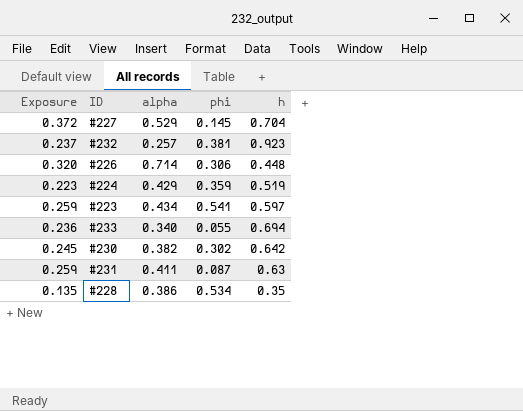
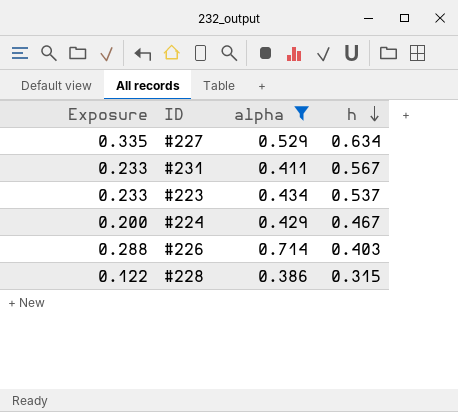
filter: none -> alpha >= 0.386
row order: none -> h descending
column phi | position: 4 -> none
#227 | Exposure: 0.372 -> 0.335
#227 | h: 0.704 -> 0.634
#231 | Exposure: 0.259 -> 0.233
#231 | h: 0.63 -> 0.567
#223 | Exposure: 0.259 -> 0.233
#223 | h: 0.597 -> 0.537
#224 | Exposure: 0.223 -> 0.200
#224 | h: 0.519 -> 0.467
#226 | Exposure: 0.320 -> 0.288
#226 | h: 0.448 -> 0.403
#228 | Exposure: 0.135 -> 0.122
#228 | h: 0.35 -> 0.315

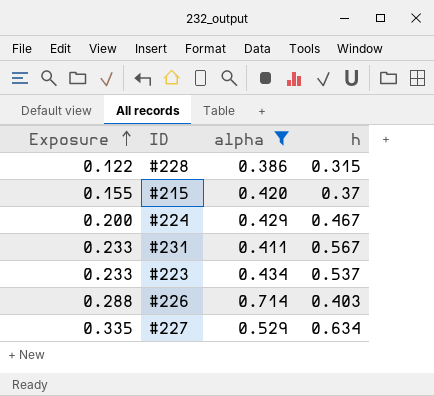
row order: h descending -> Exposure ascending
row #215: none -> 0.155 | 0.420 | 0.37

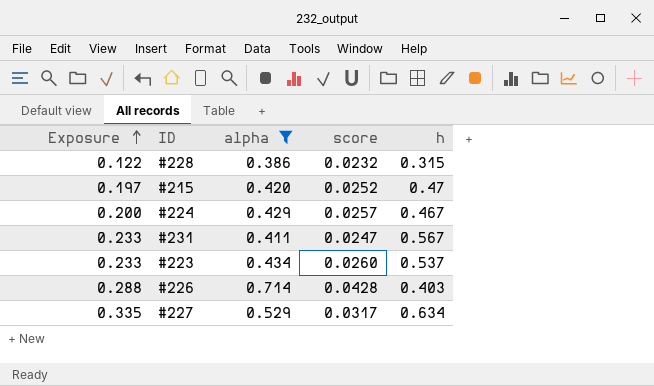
column score | formula: none -> [alpha] * 0.06
#215 | Exposure: 0.155 -> 0.197
#215 | h: 0.37 -> 0.47

